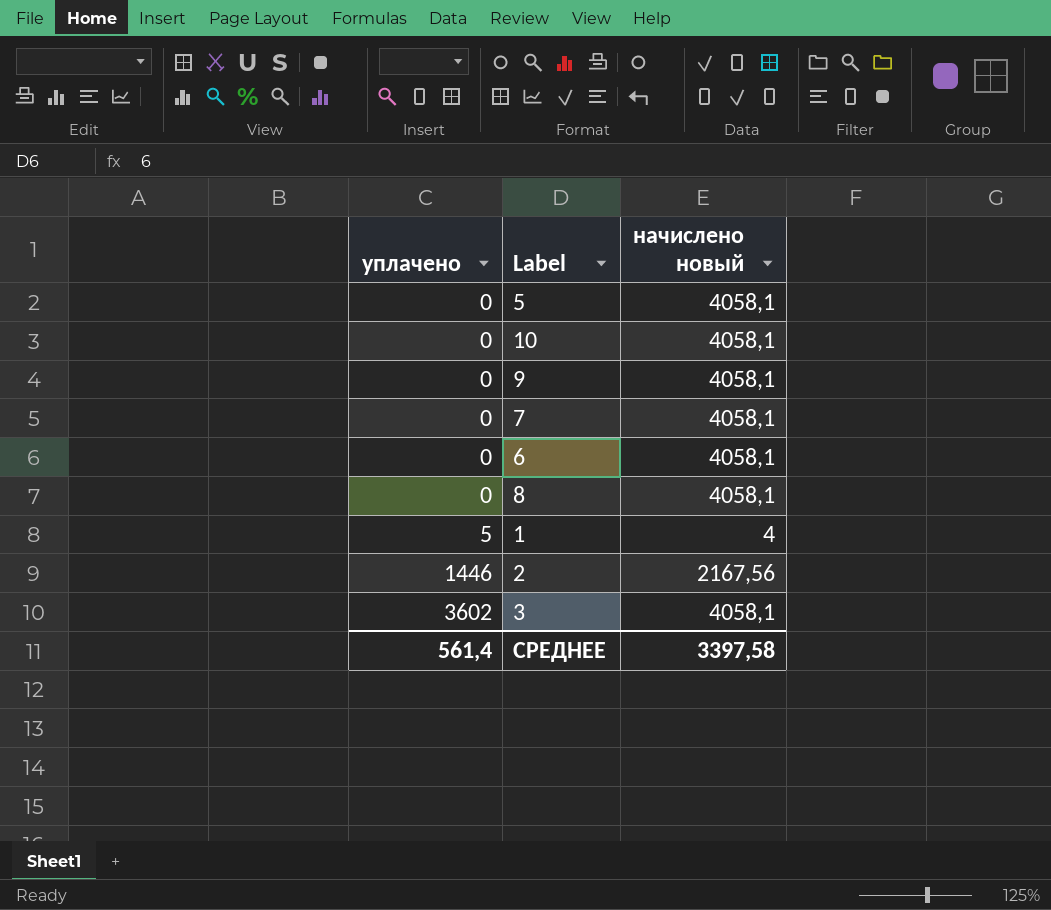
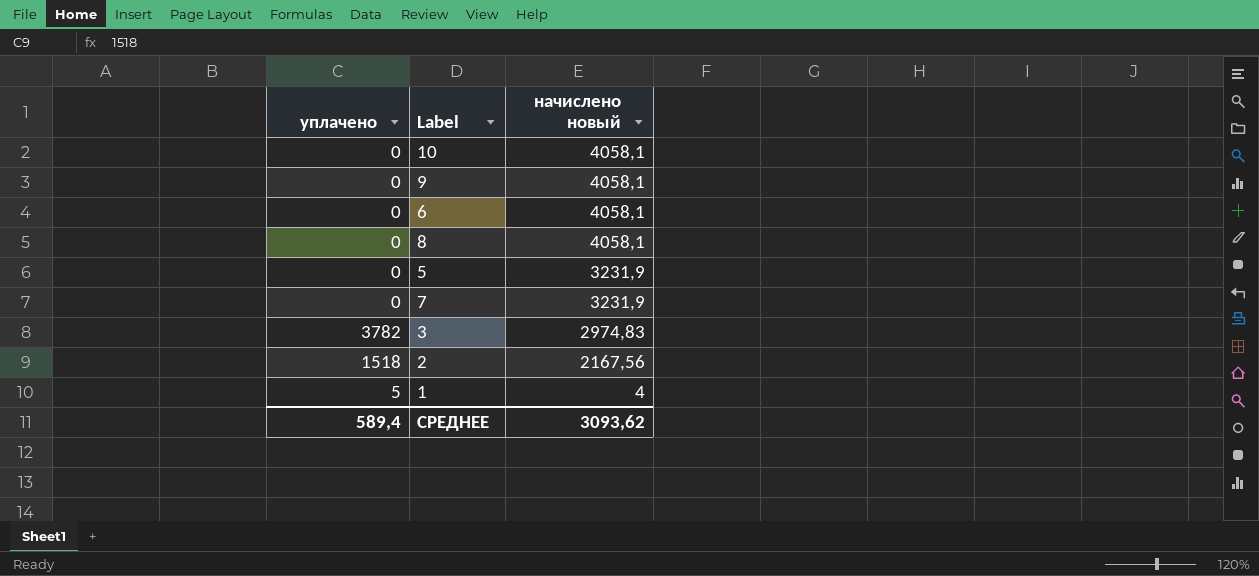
row order: уплачено ascending -> начислено новый descending
5 | начислено новый: 4058,1 -> 3231,9
7 | начислено новый: 4058,1 -> 3231,9
3 | уплачено: 3602 -> 3782
3 | начислено новый: 4058,1 -> 2974,83
2 | уплачено: 1446 -> 1518
СРЕДНЕЕ | уплачено: 561,4 -> 589,4
СРЕДНЕЕ | начислено новый: 3397,58 -> 3093,62

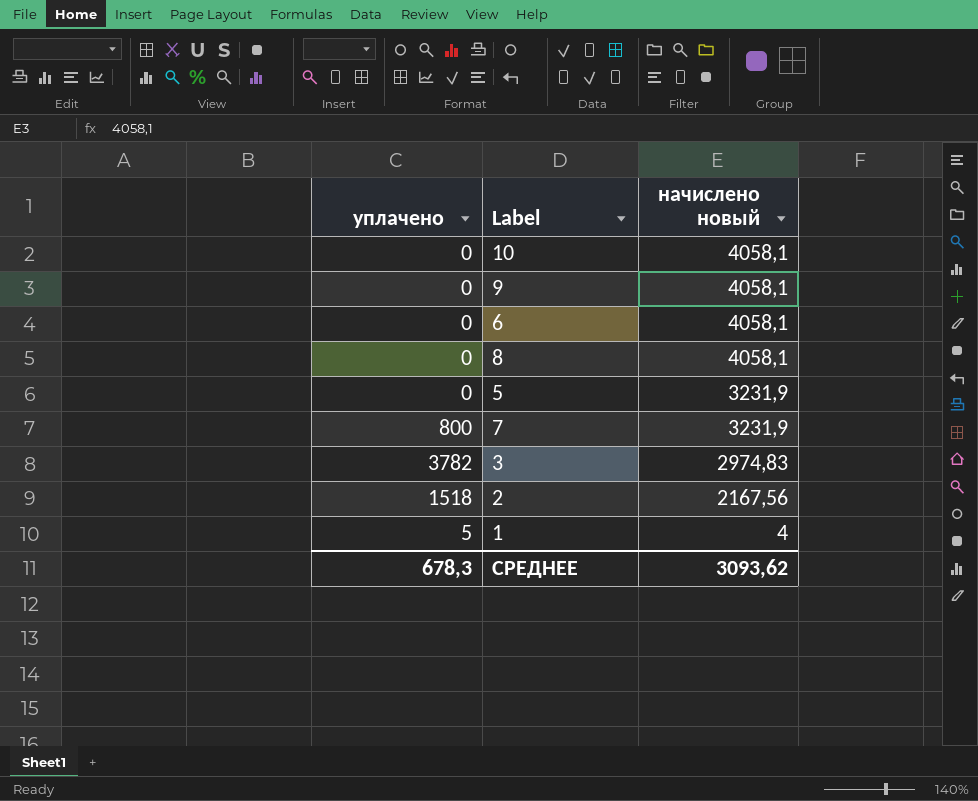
7 | уплачено: 0 -> 800
СРЕДНЕЕ | уплачено: 589,4 -> 678,3

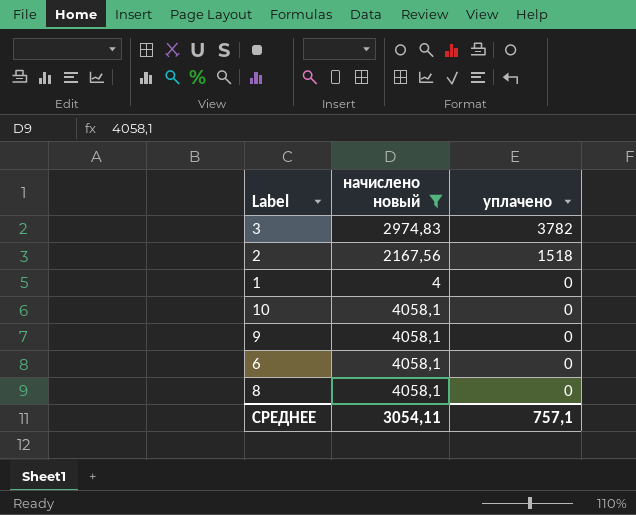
filter: none -> начислено новый != 3231,9
row order: начислено новый descending -> уплачено descending
column уплачено | position: 1 -> 3
1 | уплачено: 5 -> 0
СРЕДНЕЕ | начислено новый: 3093,62 -> 3054,11
СРЕДНЕЕ | уплачено: 678,3 -> 757,1

